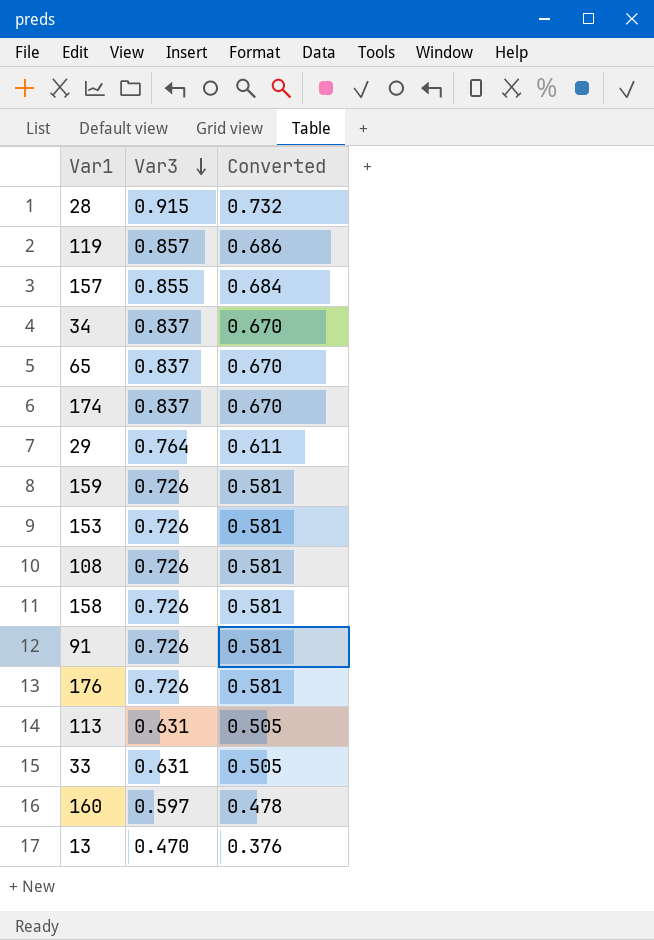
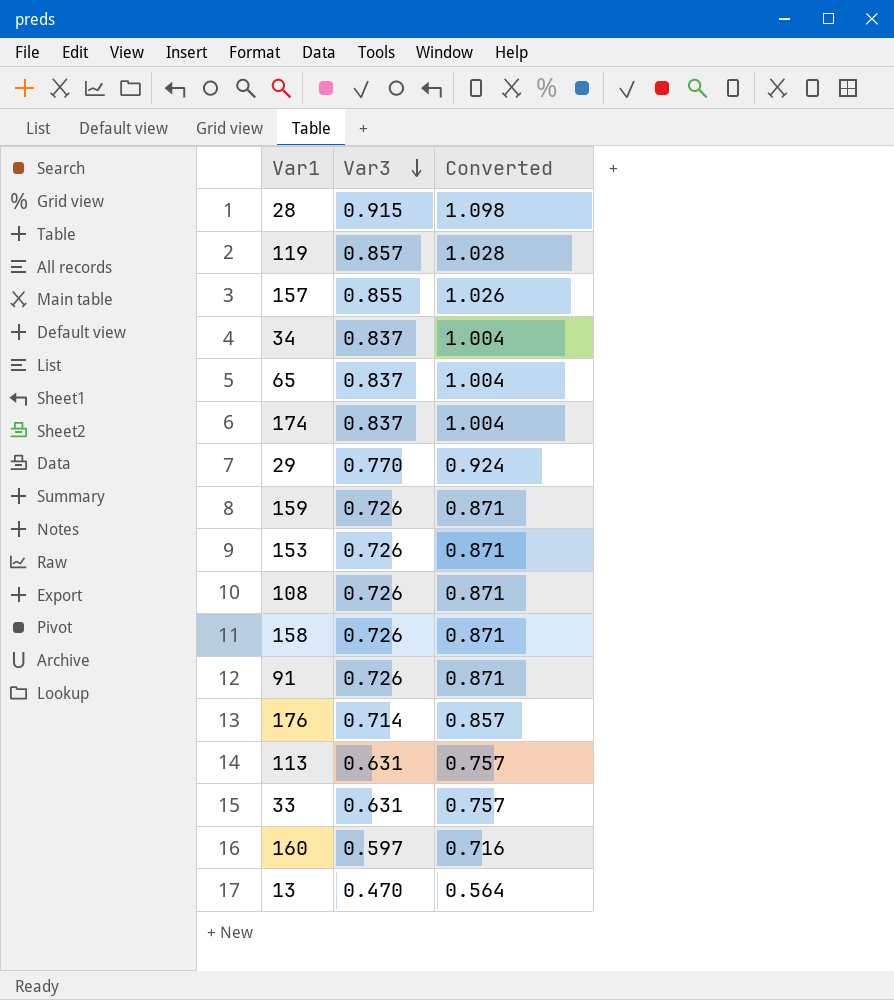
column Converted | formula: [Var3] * 0.8 -> [Var3] * 1.2
29 | Var3: 0.764 -> 0.770
176 | Var3: 0.726 -> 0.714

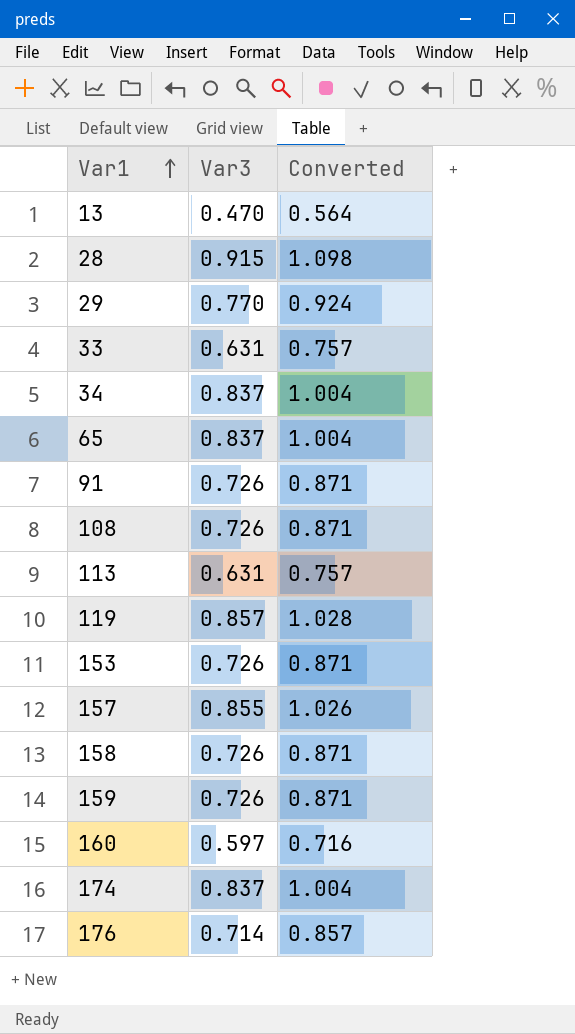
row order: Var3 descending -> Var1 ascending

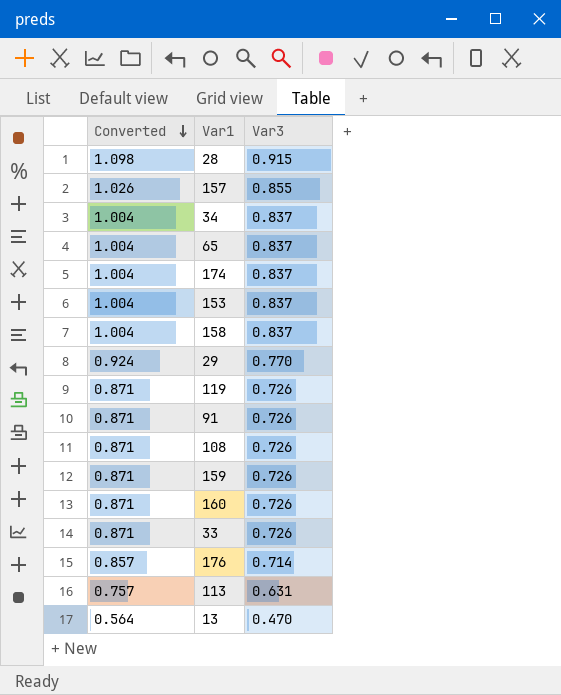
row order: Var1 ascending -> Converted descending
column Converted | position: 3 -> 1
153 | Converted: 0.871 -> 1.004
153 | Var3: 0.726 -> 0.837
158 | Converted: 0.871 -> 1.004
158 | Var3: 0.726 -> 0.837
119 | Converted: 1.028 -> 0.871
119 | Var3: 0.857 -> 0.726
160 | Converted: 0.716 -> 0.871
160 | Var3: 0.597 -> 0.726
33 | Converted: 0.757 -> 0.871
33 | Var3: 0.631 -> 0.726

